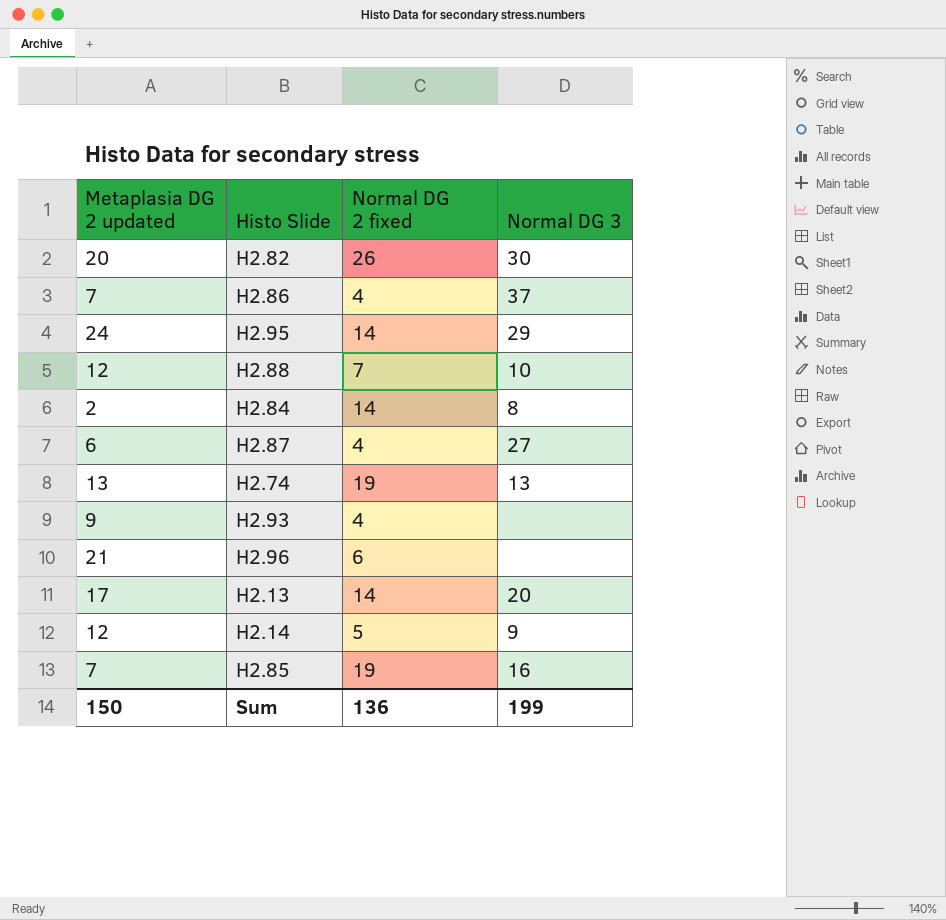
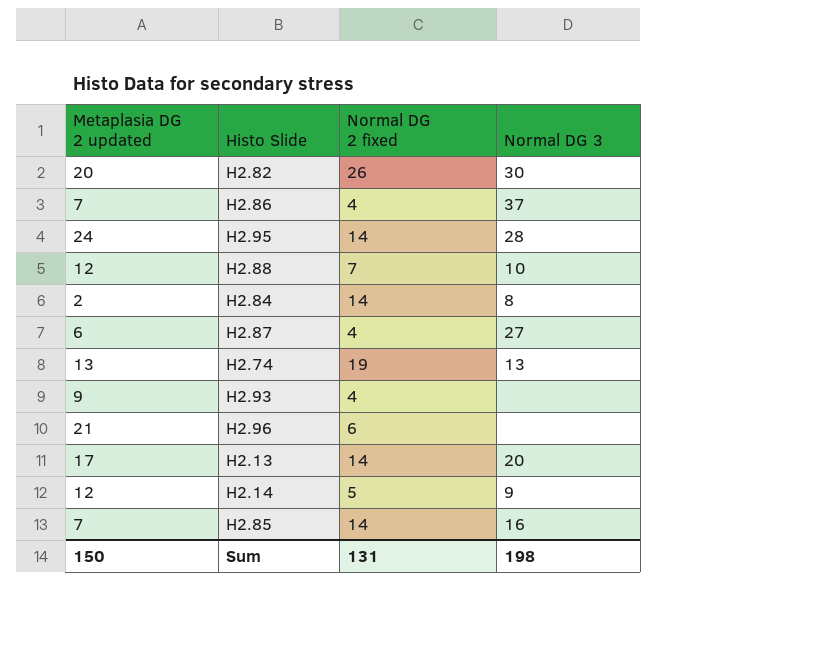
H2.95 | Normal DG 3: 29 -> 28
H2.85 | Normal DG 2 fixed: 19 -> 14
Sum | Normal DG 2 fixed: 136 -> 131
Sum | Normal DG 3: 199 -> 198

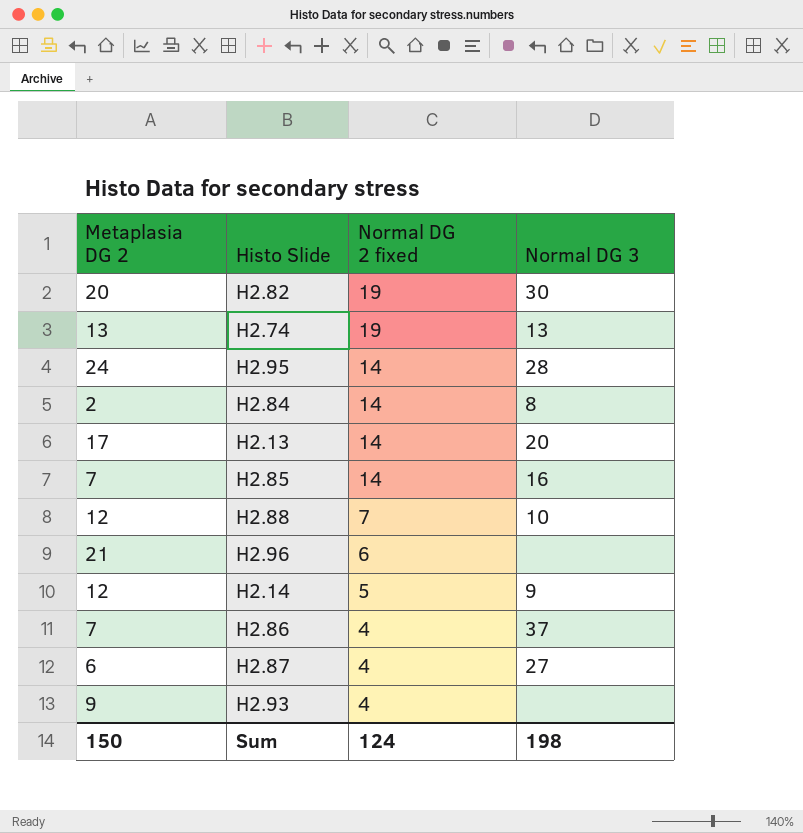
row order: none -> Normal DG 2 fixed descending
column name: Metaplasia DG 2 updated -> Metaplasia DG 2
H2.82 | Normal DG 2 fixed: 26 -> 19
Sum | Normal DG 2 fixed: 131 -> 124

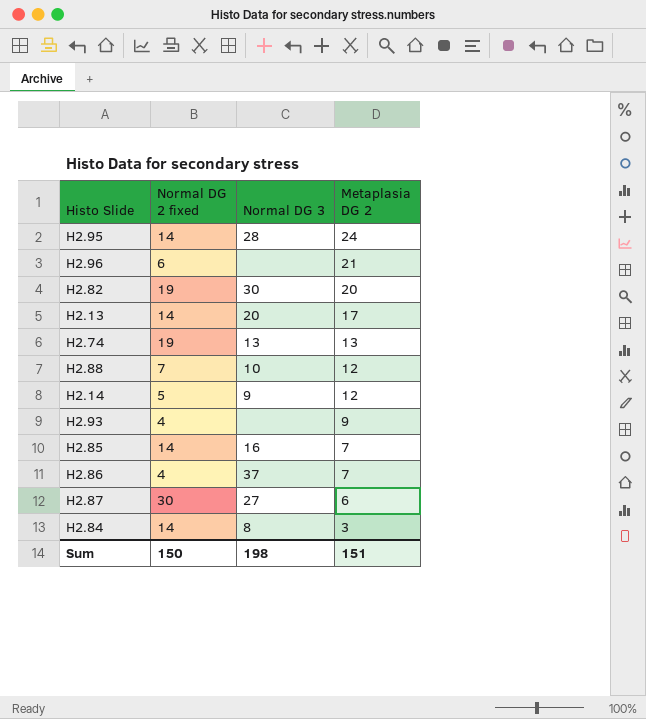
row order: Normal DG 2 fixed descending -> Metaplasia DG 2 descending
column Metaplasia DG 2 | position: 1 -> 4
H2.87 | Normal DG 2 fixed: 4 -> 30
H2.84 | Metaplasia DG 2: 2 -> 3
Sum | Normal DG 2 fixed: 124 -> 150
Sum | Metaplasia DG 2: 150 -> 151

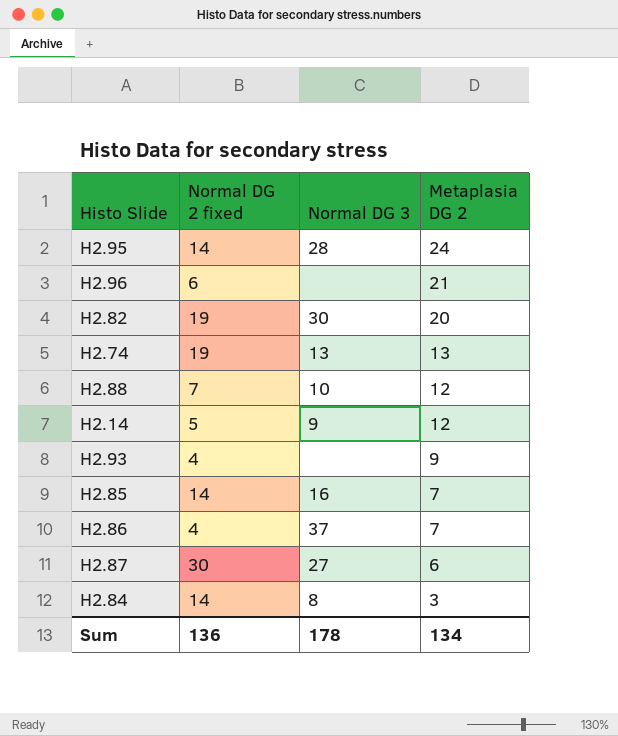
row H2.13: 14 | 20 | 17 -> none
Sum | Normal DG 2 fixed: 150 -> 136
Sum | Normal DG 3: 198 -> 178
Sum | Metaplasia DG 2: 151 -> 134

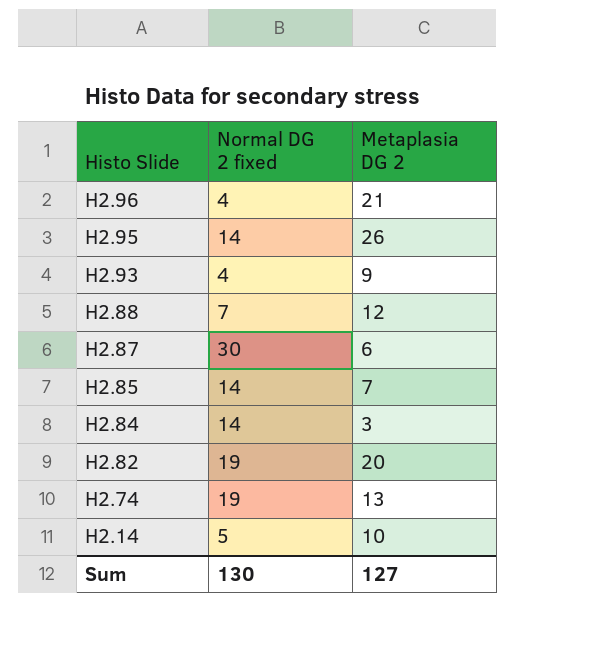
row order: Metaplasia DG 2 descending -> Histo Slide descending
column Normal DG 3 | position: 3 -> none
row H2.86: 4 | 37 | 7 -> none
H2.96 | Normal DG 2 fixed: 6 -> 4
H2.95 | Metaplasia DG 2: 24 -> 26
H2.14 | Metaplasia DG 2: 12 -> 10
Sum | Normal DG 2 fixed: 136 -> 130
Sum | Metaplasia DG 2: 134 -> 127

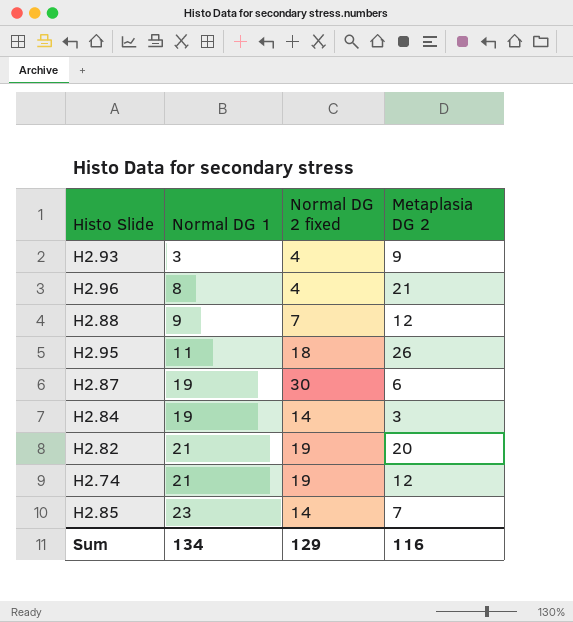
row order: Histo Slide descending -> Normal DG 1 ascending
column Normal DG 1 | position: none -> 2
row H2.14: 5 | 10 -> none
H2.95 | Normal DG 2 fixed: 14 -> 18
H2.74 | Metaplasia DG 2: 13 -> 12
Sum | Normal DG 2 fixed: 130 -> 129
Sum | Metaplasia DG 2: 127 -> 116

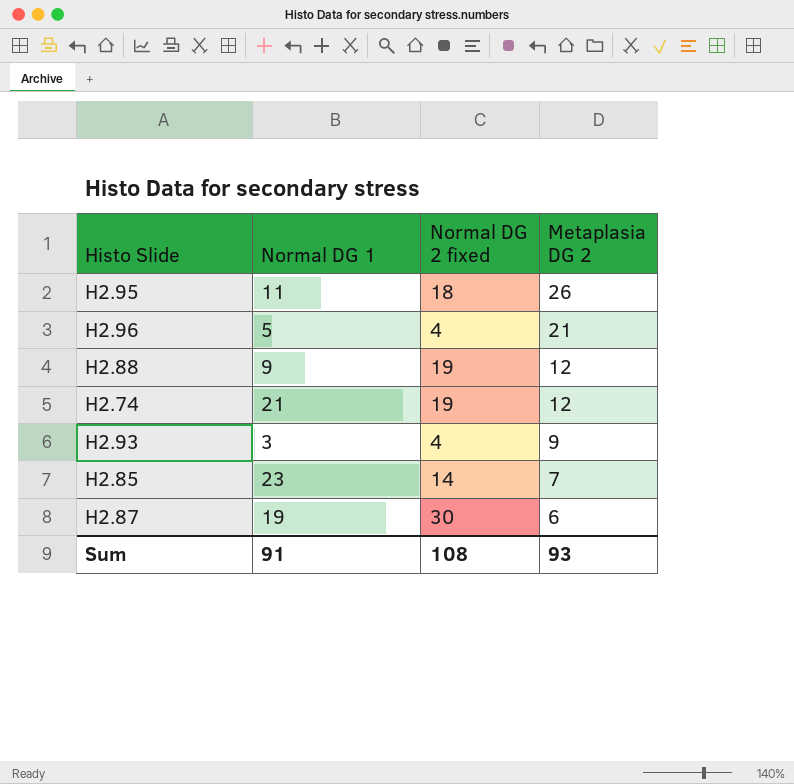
row order: Normal DG 1 ascending -> Metaplasia DG 2 descending
row H2.84: 19 | 14 | 3 -> none
row H2.82: 21 | 19 | 20 -> none
H2.96 | Normal DG 1: 8 -> 5
H2.88 | Normal DG 2 fixed: 7 -> 19
Sum | Normal DG 1: 134 -> 91
Sum | Normal DG 2 fixed: 129 -> 108
Sum | Metaplasia DG 2: 116 -> 93

